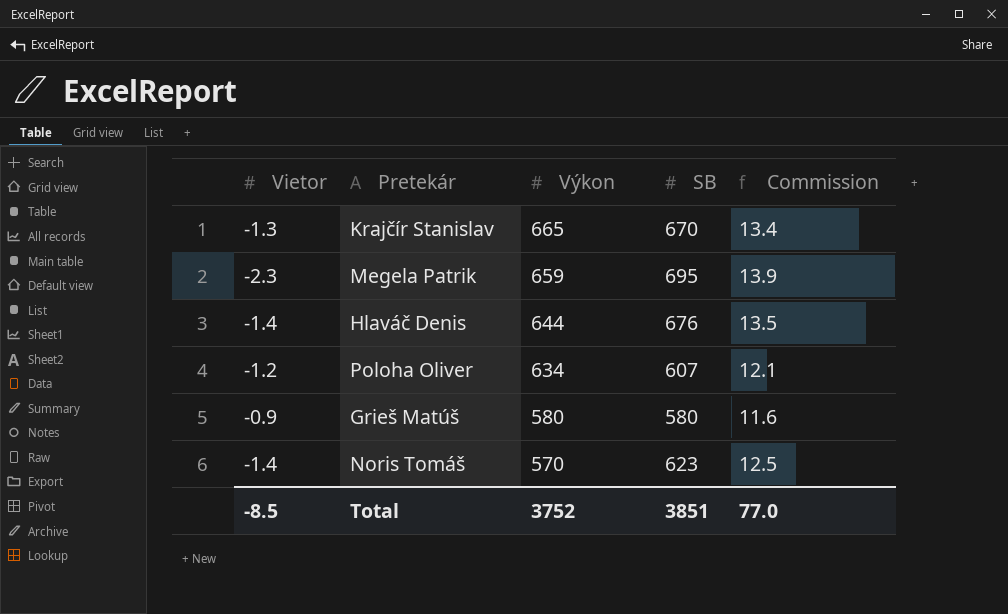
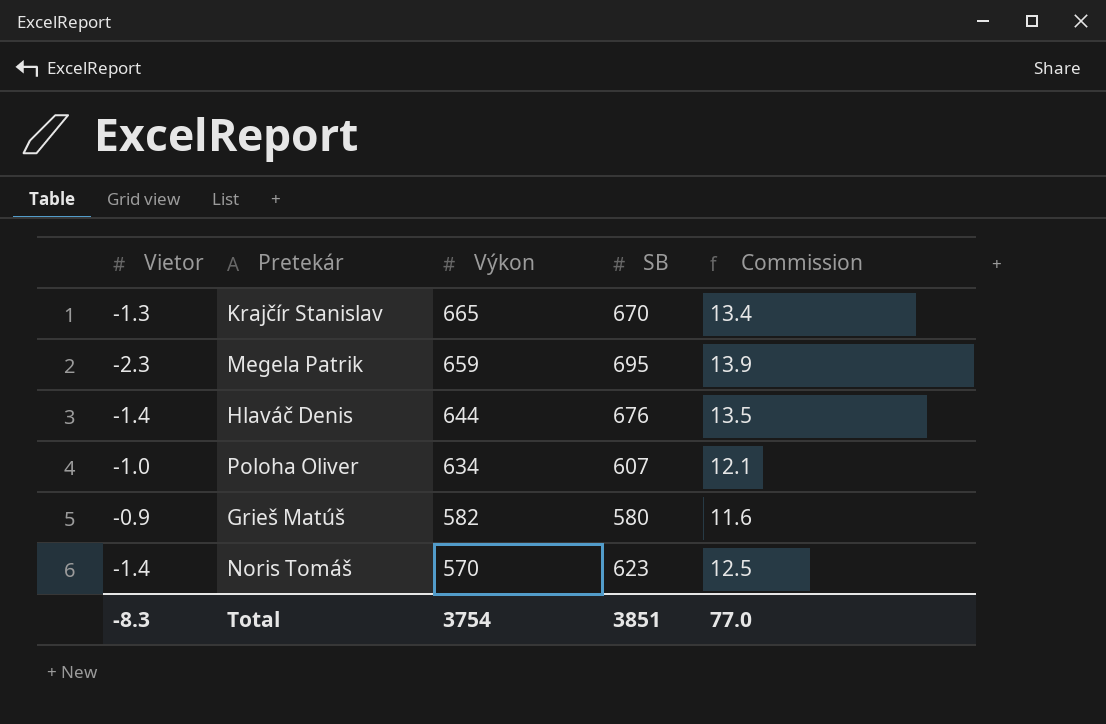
Poloha Oliver | Vietor: -1.2 -> -1.0
Grieš Matúš | Výkon: 580 -> 582
Total | Vietor: -8.5 -> -8.3
Total | Výkon: 3752 -> 3754

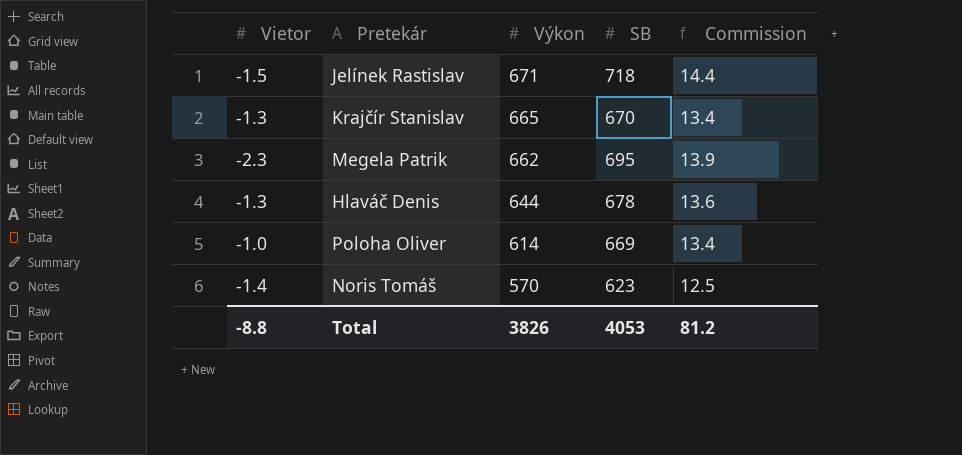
row Grieš Matúš: -0.9 | 582 | 580 | 11.6 -> none
row Jelínek Rastislav: none -> -1.5 | 671 | 718 | 14.4
Megela Patrik | Výkon: 659 -> 662
Hlaváč Denis | Vietor: -1.4 -> -1.3
Hlaváč Denis | SB: 676 -> 678
Hlaváč Denis | Commission: 13.5 -> 13.6
Poloha Oliver | Výkon: 634 -> 614
Poloha Oliver | SB: 607 -> 669
Poloha Oliver | Commission: 12.1 -> 13.4
Total | Vietor: -8.3 -> -8.8
Total | Výkon: 3754 -> 3826
Total | SB: 3851 -> 4053
Total | Commission: 77.0 -> 81.2

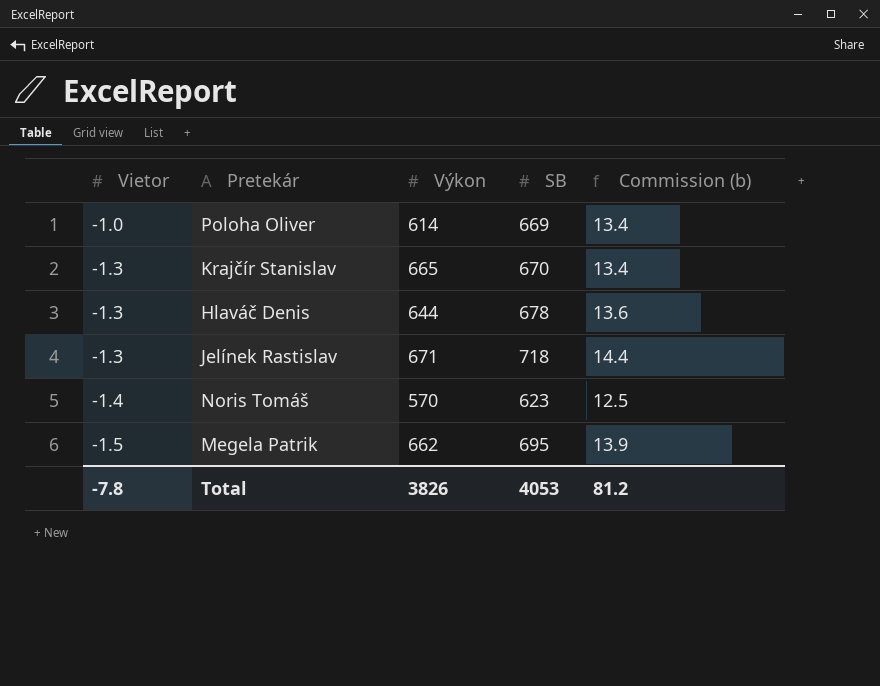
row order: Výkon descending -> Vietor descending
column name: Commission -> Commission (b)
Jelínek Rastislav | Vietor: -1.5 -> -1.3
Megela Patrik | Vietor: -2.3 -> -1.5
Total | Vietor: -8.8 -> -7.8

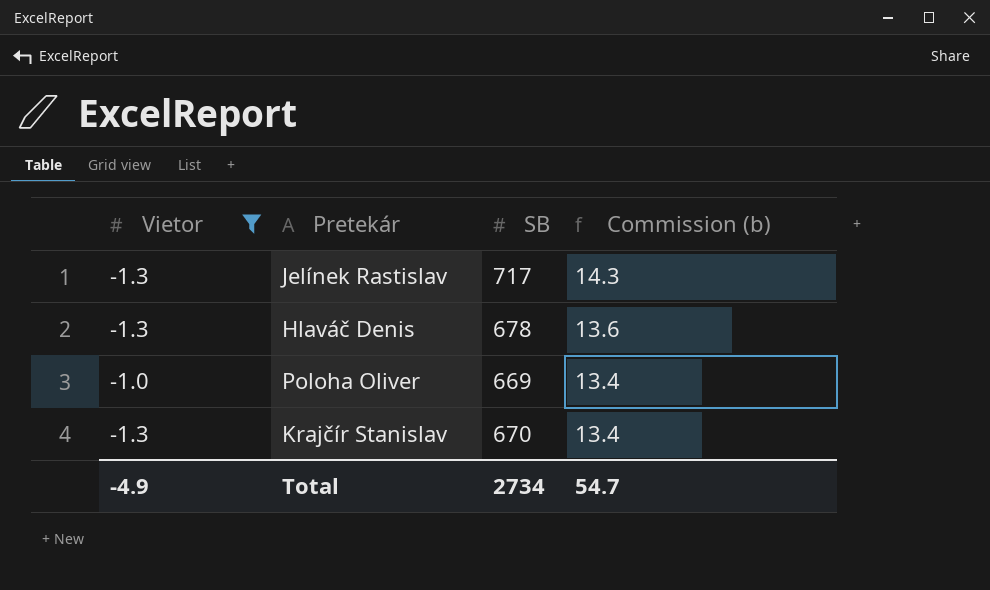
filter: none -> Vietor >= -1.3
row order: Vietor descending -> Commission (b) descending
column Výkon | position: 3 -> none
Jelínek Rastislav | SB: 718 -> 717
Jelínek Rastislav | Commission (b): 14.4 -> 14.3
Total | Vietor: -7.8 -> -4.9
Total | SB: 4053 -> 2734
Total | Commission (b): 81.2 -> 54.7

